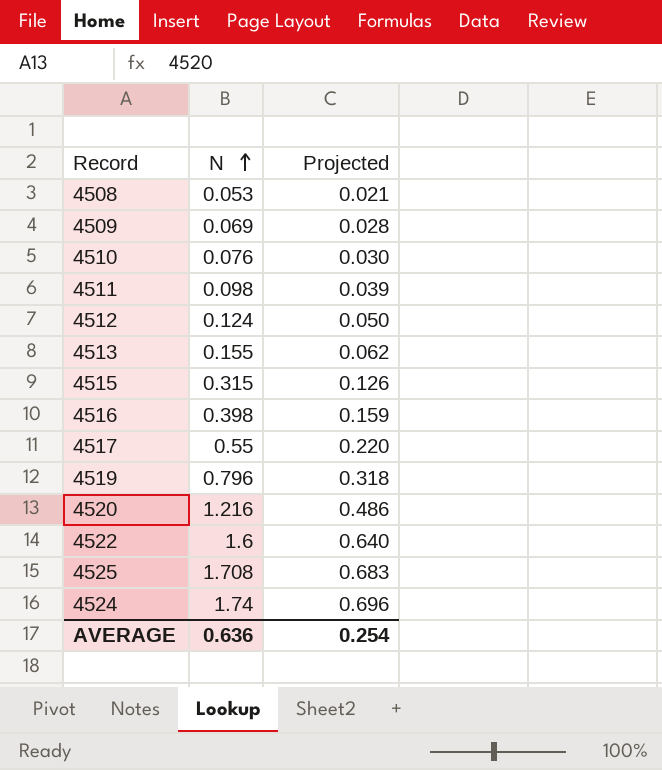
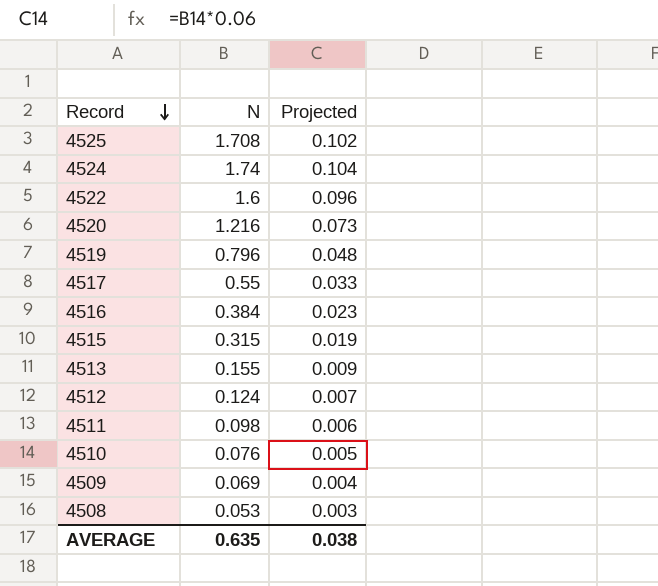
row order: N ascending -> Record descending
column Projected | formula: [N] * 0.4 -> [N] * 0.06
4516 | N: 0.398 -> 0.384
AVERAGE | N: 0.636 -> 0.635
AVERAGE | Projected: 0.254 -> 0.038

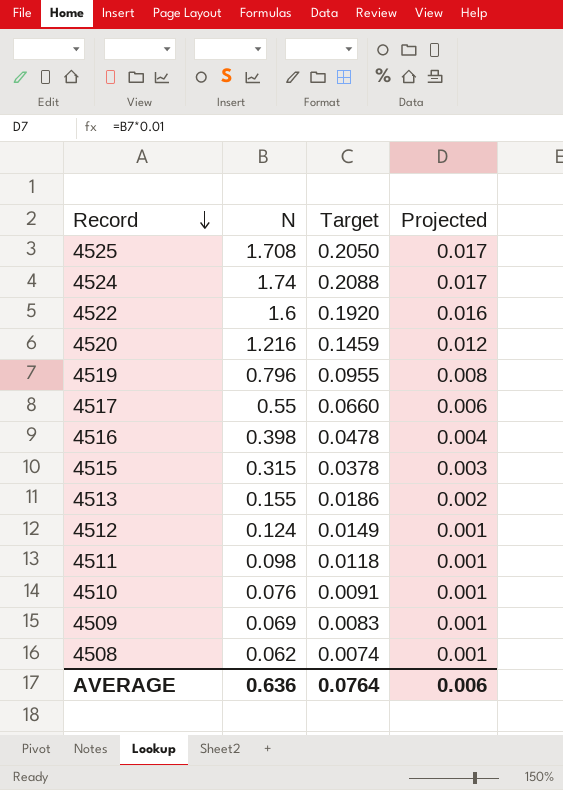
column Target | formula: none -> [N] * 0.12
column Projected | formula: [N] * 0.06 -> [N] * 0.01
4516 | N: 0.384 -> 0.398
4508 | N: 0.053 -> 0.062
AVERAGE | N: 0.635 -> 0.636
AVERAGE | Projected: 0.038 -> 0.006

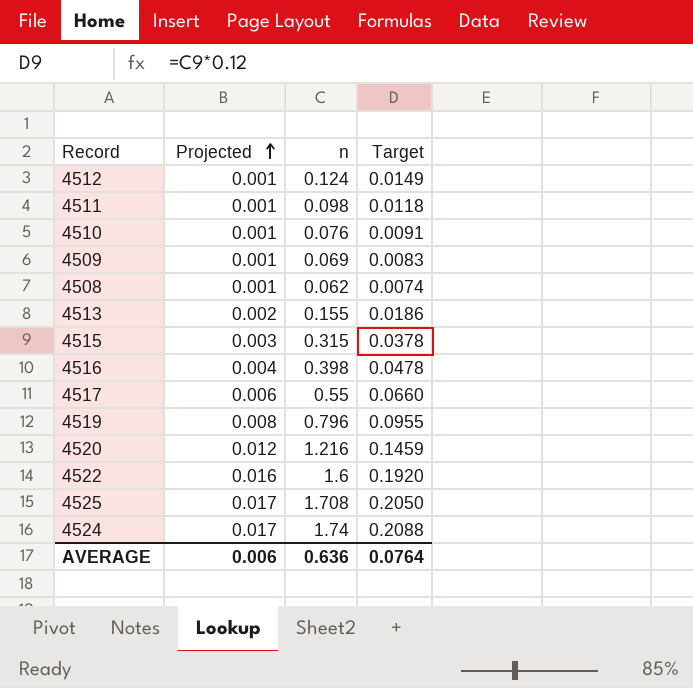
row order: Record descending -> Projected ascending
column Projected | position: 4 -> 2
column name: N -> n

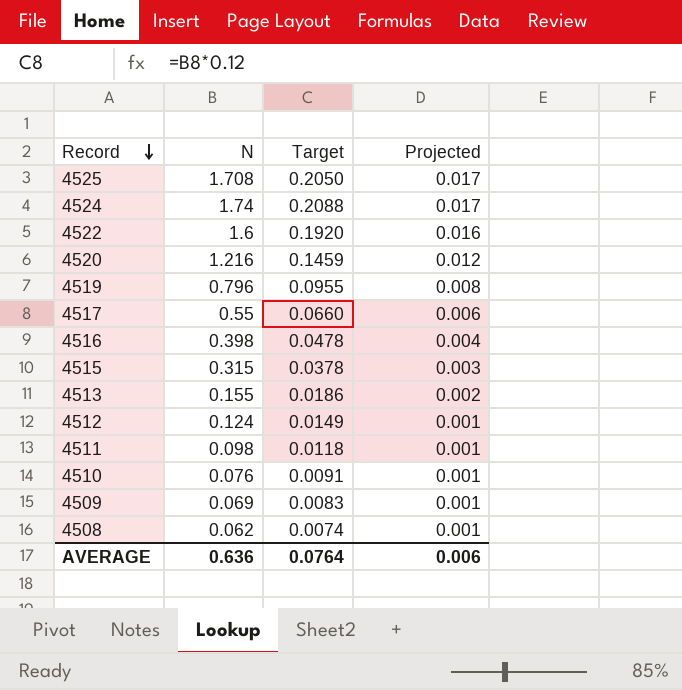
row order: Projected ascending -> Record descending
column name: n -> N
column Projected | position: 2 -> 4

